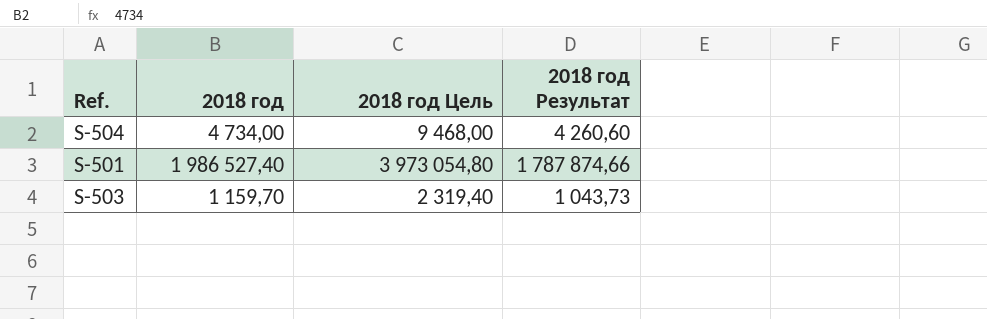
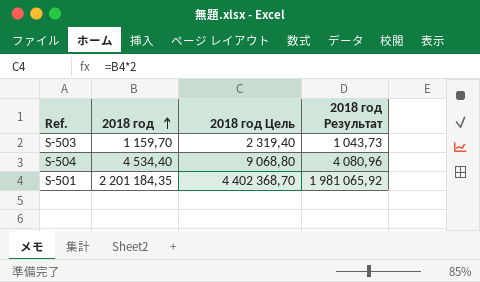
row order: none -> 2018 год ascending
S-504 | 2018 год: 4 734,00 -> 4 534,40
S-504 | 2018 год Цель: 9 468,00 -> 9 068,80
S-504 | 2018 год Результат: 4 260,60 -> 4 080,96
S-501 | 2018 год: 1 986 527,40 -> 2 201 184,35
S-501 | 2018 год Цель: 3 973 054,80 -> 4 402 368,70
S-501 | 2018 год Результат: 1 787 874,66 -> 1 981 065,92

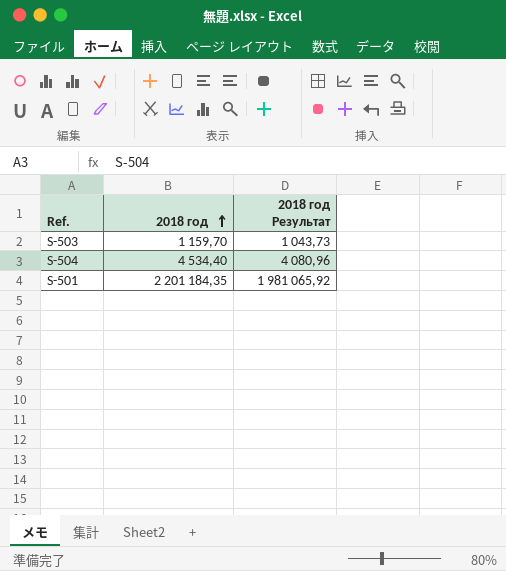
column 2018 год Цель | formula: [2018 год] * 2 -> none

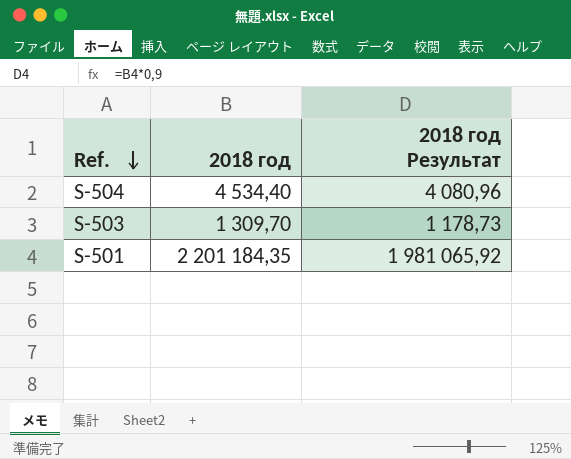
row order: 2018 год ascending -> Ref. descending
S-503 | 2018 год: 1 159,70 -> 1 309,70
S-503 | 2018 год Результат: 1 043,73 -> 1 178,73

